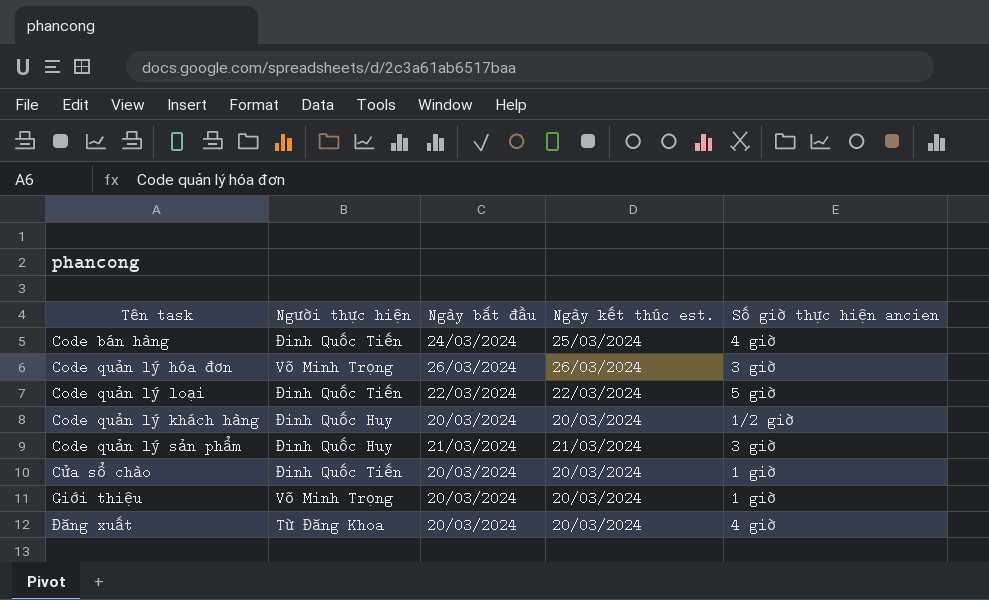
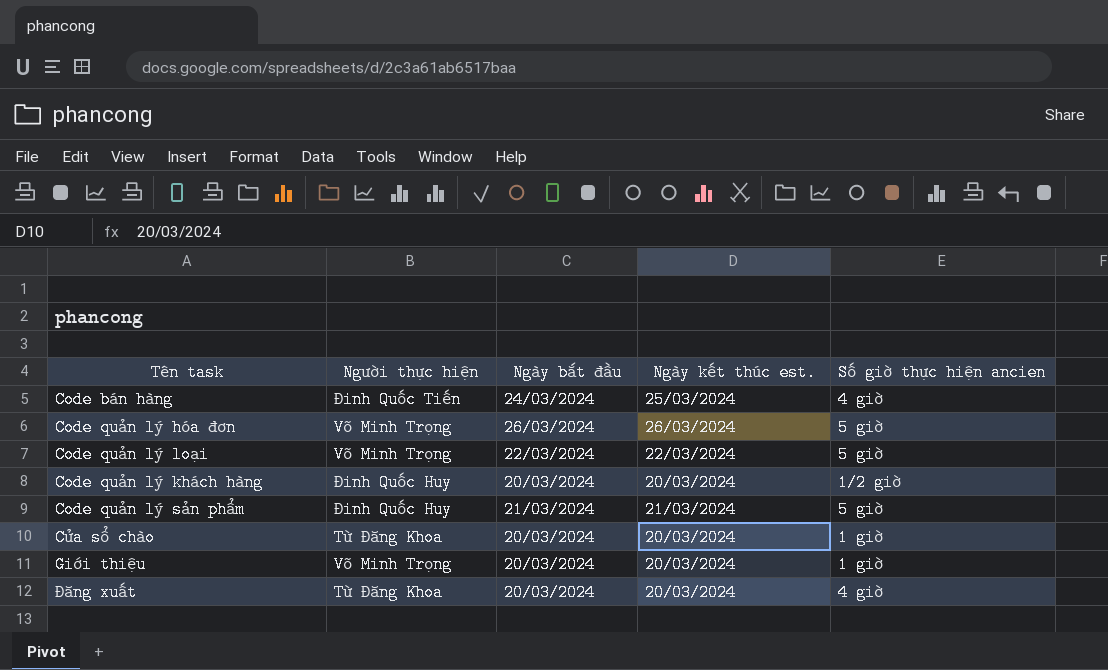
Code quản lý hóa đơn | Số giờ thực hiện ancien: 3 giờ -> 5 giờ
Code quản lý loại | Người thực hiện: Đinh Quốc Tiến -> Võ Minh Trọng
Code quản lý sản phẩm | Số giờ thực hiện ancien: 3 giờ -> 5 giờ
Cửa sổ chào | Người thực hiện: Đinh Quốc Tiến -> Từ Đăng Khoa

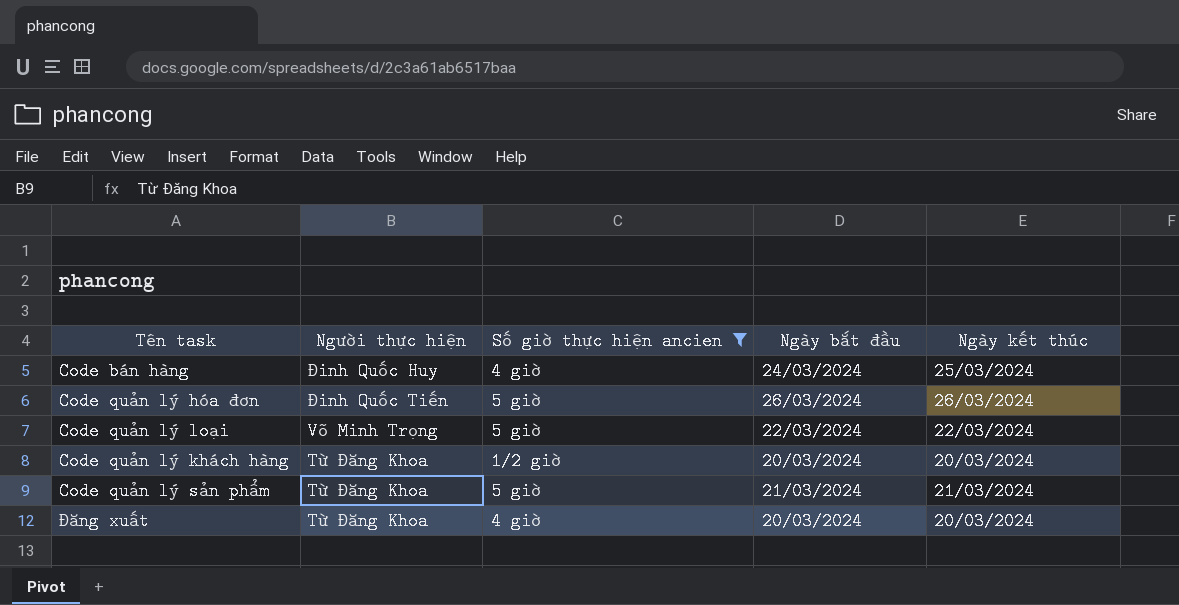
filter: none -> Số giờ thực hiện ancien != 1 giờ
column Số giờ thực hiện ancien | position: 5 -> 3
column name: Ngày kết thúc est. -> Ngày kết thúc
Code bán hàng | Người thực hiện: Đinh Quốc Tiến -> Đinh Quốc Huy
Code quản lý hóa đơn | Người thực hiện: Võ Minh Trọng -> Đinh Quốc Tiến
Code quản lý khách hàng | Người thực hiện: Đinh Quốc Huy -> Từ Đăng Khoa
Code quản lý sản phẩm | Người thực hiện: Đinh Quốc Huy -> Từ Đăng Khoa

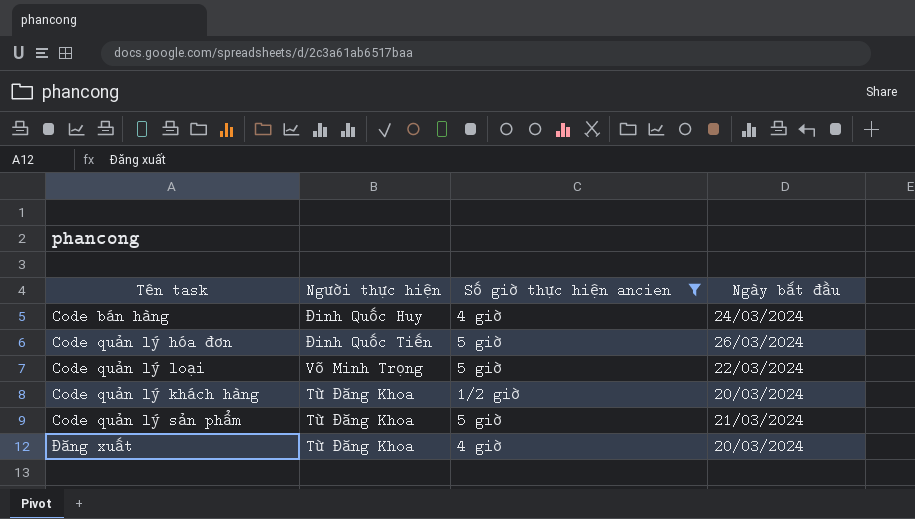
column Ngày kết thúc | position: 5 -> none

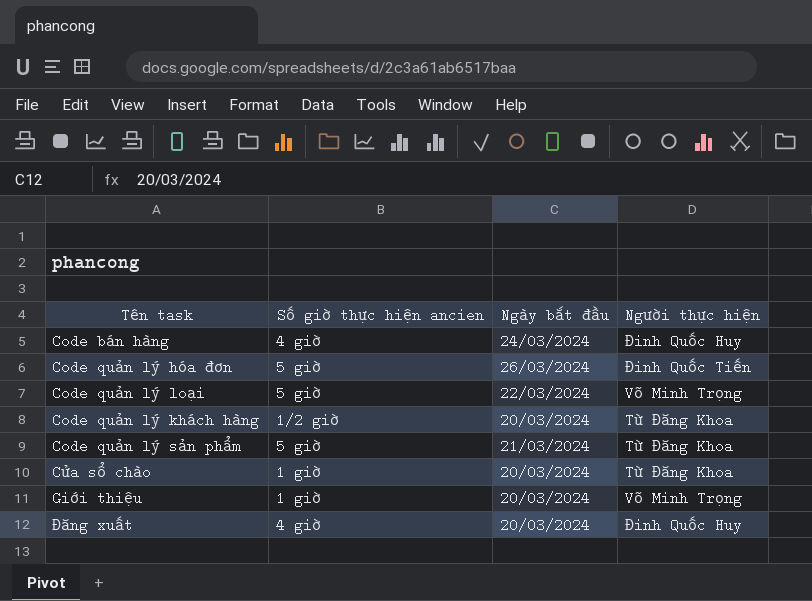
filter: Số giờ thực hiện ancien != 1 giờ -> none
column Người thực hiện | position: 2 -> 4
Đăng xuất | Người thực hiện: Từ Đăng Khoa -> Đinh Quốc Huy

